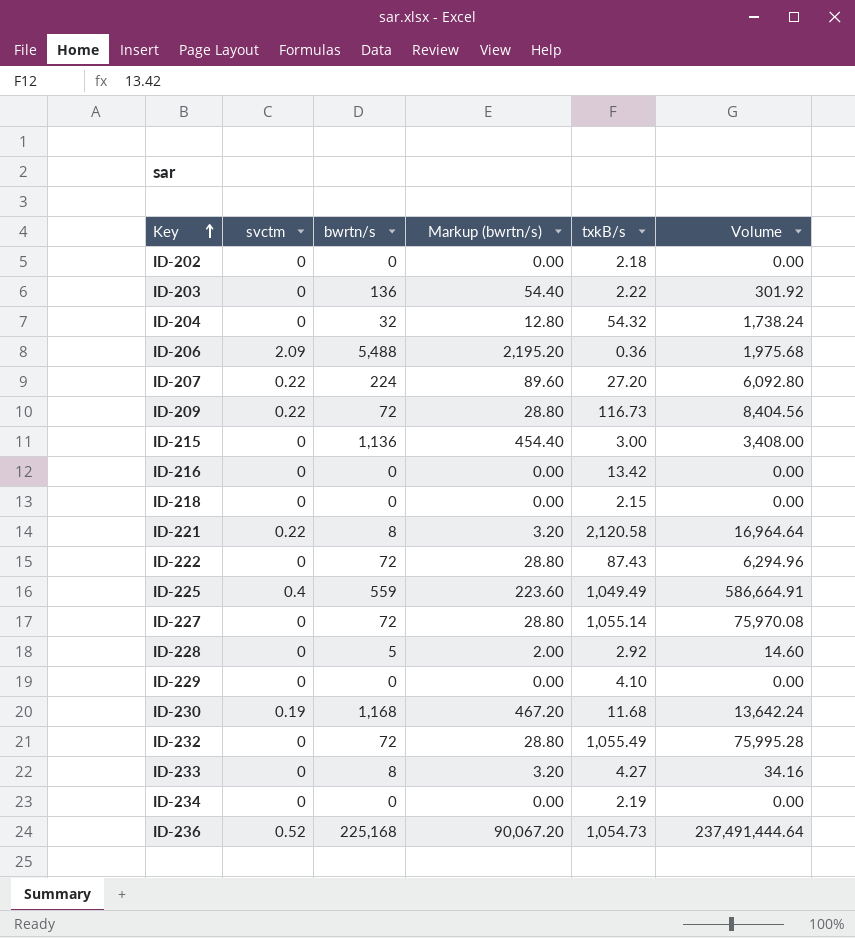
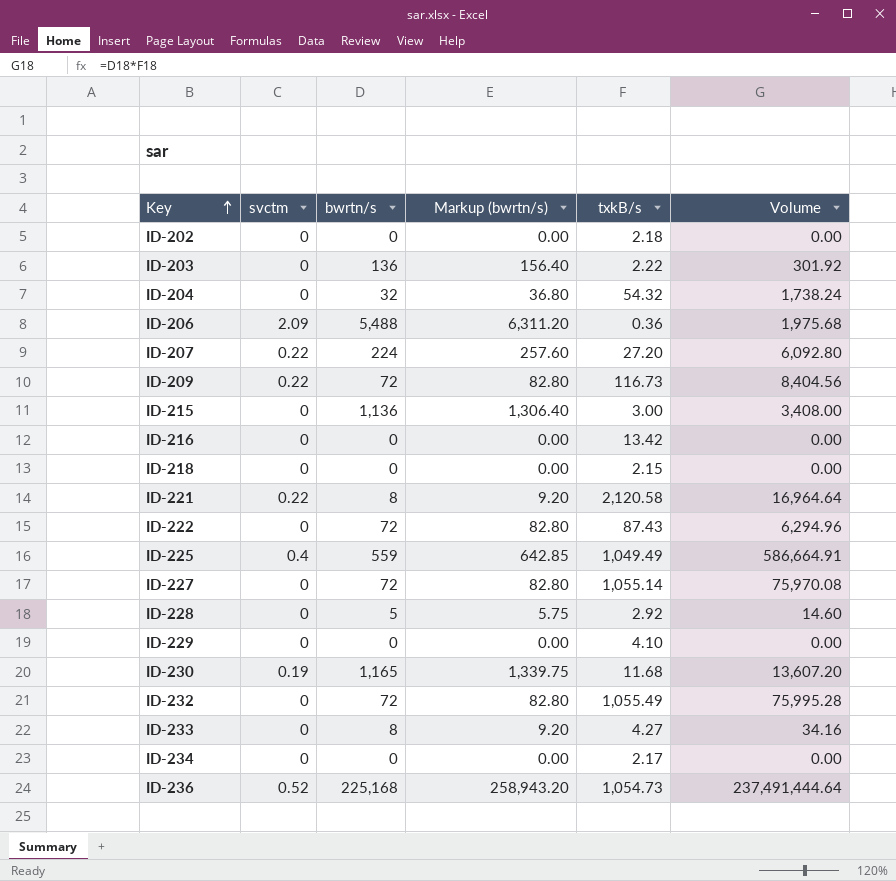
column Markup (bwrtn/s) | formula: [bwrtn/s] * 0.4 -> [bwrtn/s] * 1.15
ID-230 | bwrtn/s: 1,168 -> 1,165
ID-230 | Volume: 13,642.24 -> 13,607.20
ID-234 | txkB/s: 2.19 -> 2.17

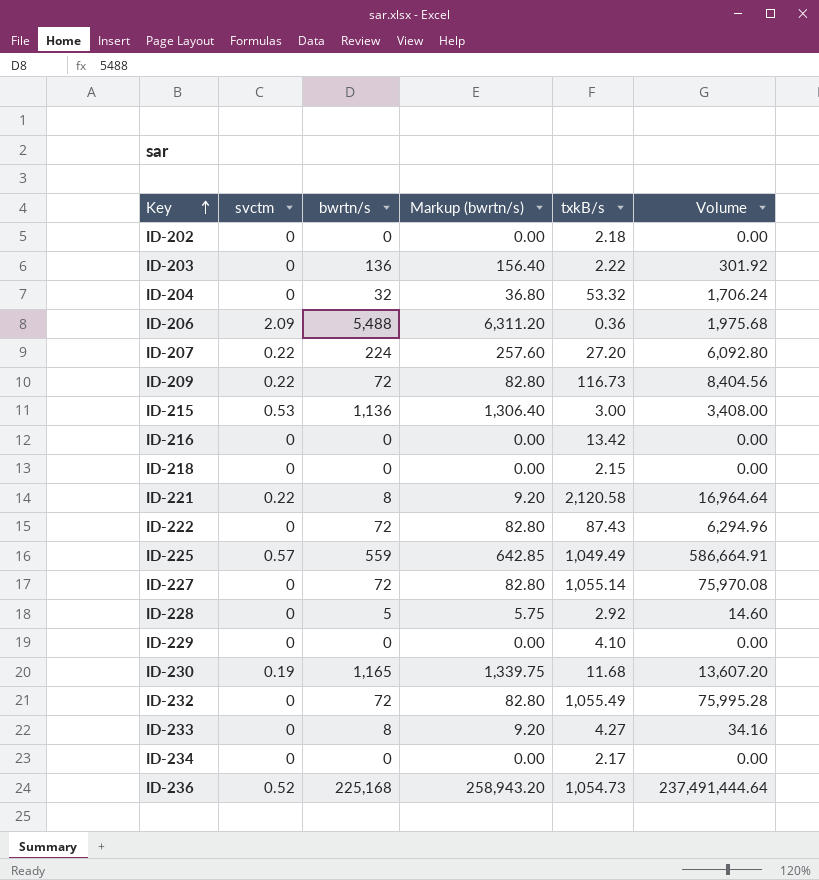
ID-204 | txkB/s: 54.32 -> 53.32
ID-204 | Volume: 1,738.24 -> 1,706.24
ID-215 | svctm: 0 -> 0.53
ID-225 | svctm: 0.4 -> 0.57

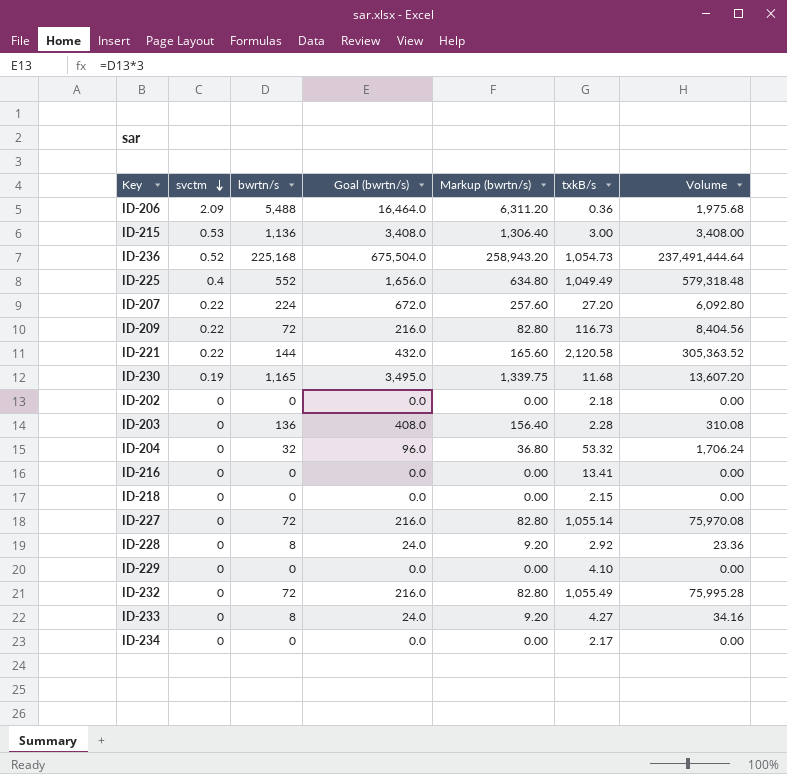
row order: Key ascending -> svctm descending
column Goal (bwrtn/s) | formula: none -> [bwrtn/s] * 3
row ID-222: 0 | 72 | 82.80 | 87.43 | 6,294.96 -> none
ID-225 | svctm: 0.57 -> 0.4
ID-225 | bwrtn/s: 559 -> 552
ID-225 | Markup (bwrtn/s): 642.85 -> 634.80
ID-225 | Volume: 586,664.91 -> 579,318.48
ID-221 | bwrtn/s: 8 -> 144
ID-221 | Markup (bwrtn/s): 9.20 -> 165.60
ID-221 | Volume: 16,964.64 -> 305,363.52
ID-203 | txkB/s: 2.22 -> 2.28
ID-203 | Volume: 301.92 -> 310.08
ID-216 | txkB/s: 13.42 -> 13.41
ID-228 | bwrtn/s: 5 -> 8
ID-228 | Markup (bwrtn/s): 5.75 -> 9.20
ID-228 | Volume: 14.60 -> 23.36

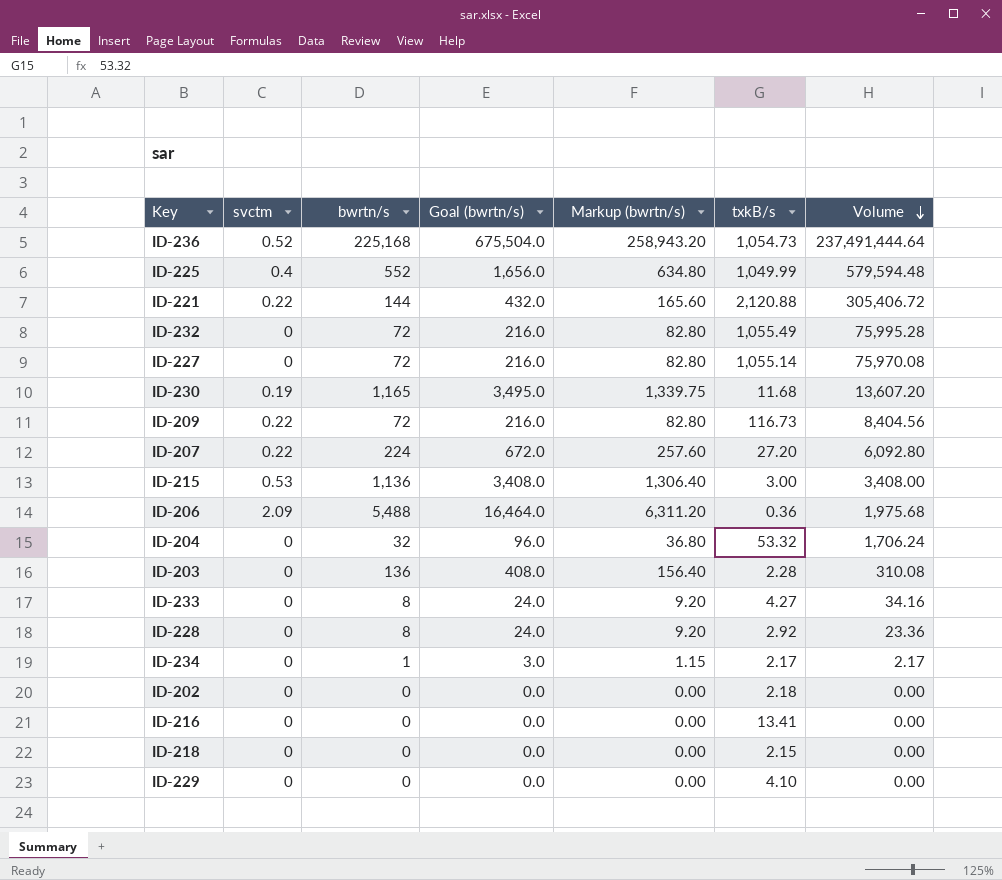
row order: svctm descending -> Volume descending
ID-225 | txkB/s: 1,049.49 -> 1,049.99
ID-225 | Volume: 579,318.48 -> 579,594.48
ID-221 | txkB/s: 2,120.58 -> 2,120.88
ID-221 | Volume: 305,363.52 -> 305,406.72
ID-234 | bwrtn/s: 0 -> 1
ID-234 | Goal (bwrtn/s): 0.0 -> 3.0
ID-234 | Markup (bwrtn/s): 0.00 -> 1.15
ID-234 | Volume: 0.00 -> 2.17

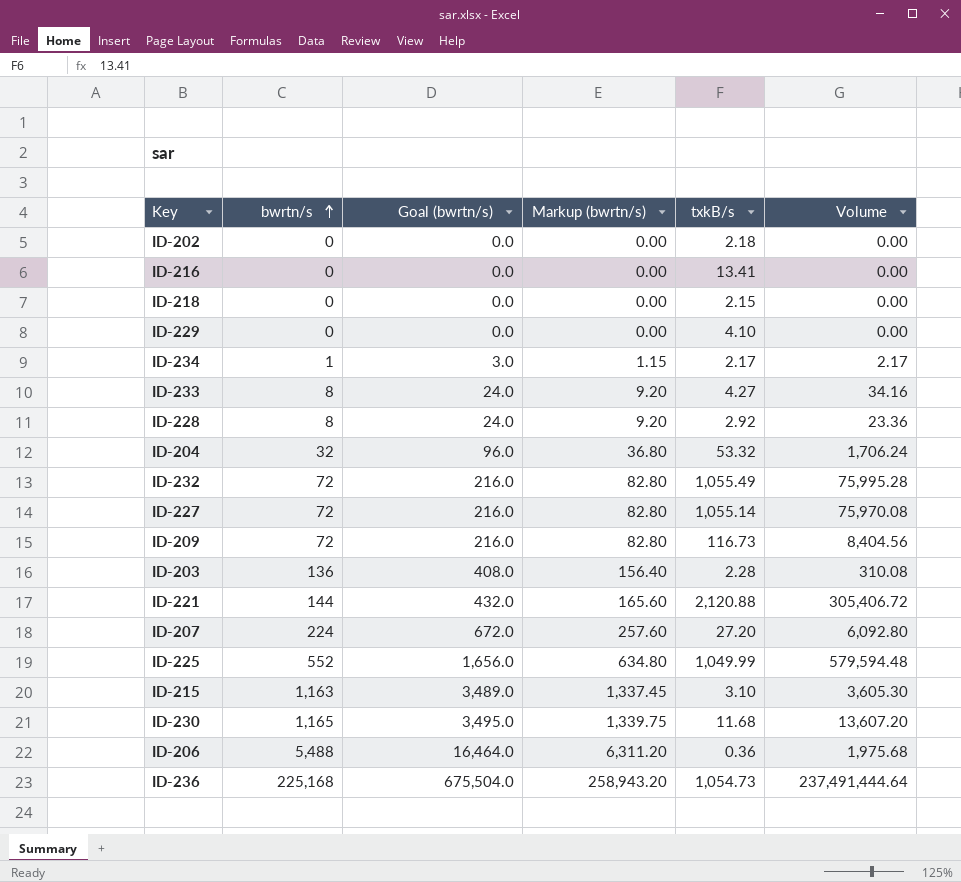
row order: Volume descending -> bwrtn/s ascending
column svctm | position: 2 -> none
ID-215 | bwrtn/s: 1,136 -> 1,163
ID-215 | Goal (bwrtn/s): 3,408.0 -> 3,489.0
ID-215 | Markup (bwrtn/s): 1,306.40 -> 1,337.45
ID-215 | txkB/s: 3.00 -> 3.10
ID-215 | Volume: 3,408.00 -> 3,605.30

